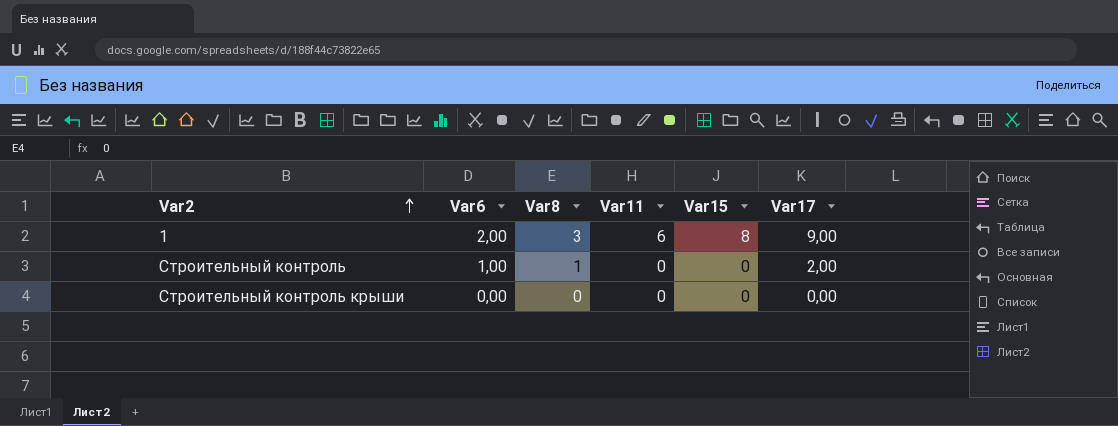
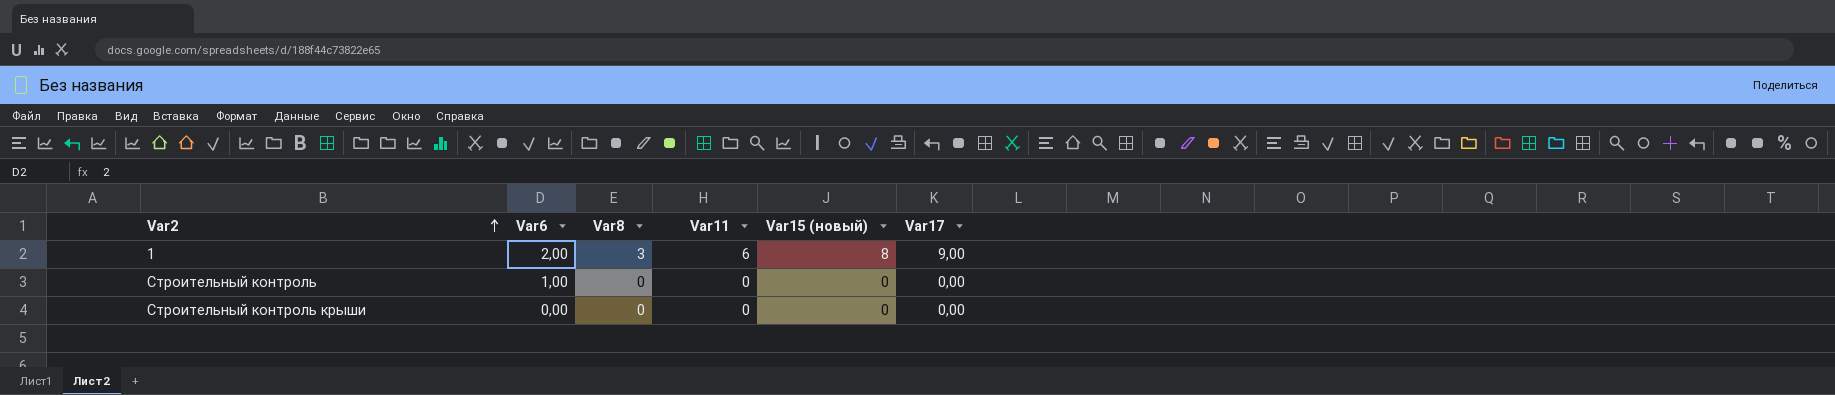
column name: Var15 -> Var15 (новый)
Строительный контроль | Var8: 1 -> 0
Строительный контроль | Var17: 2,00 -> 0,00

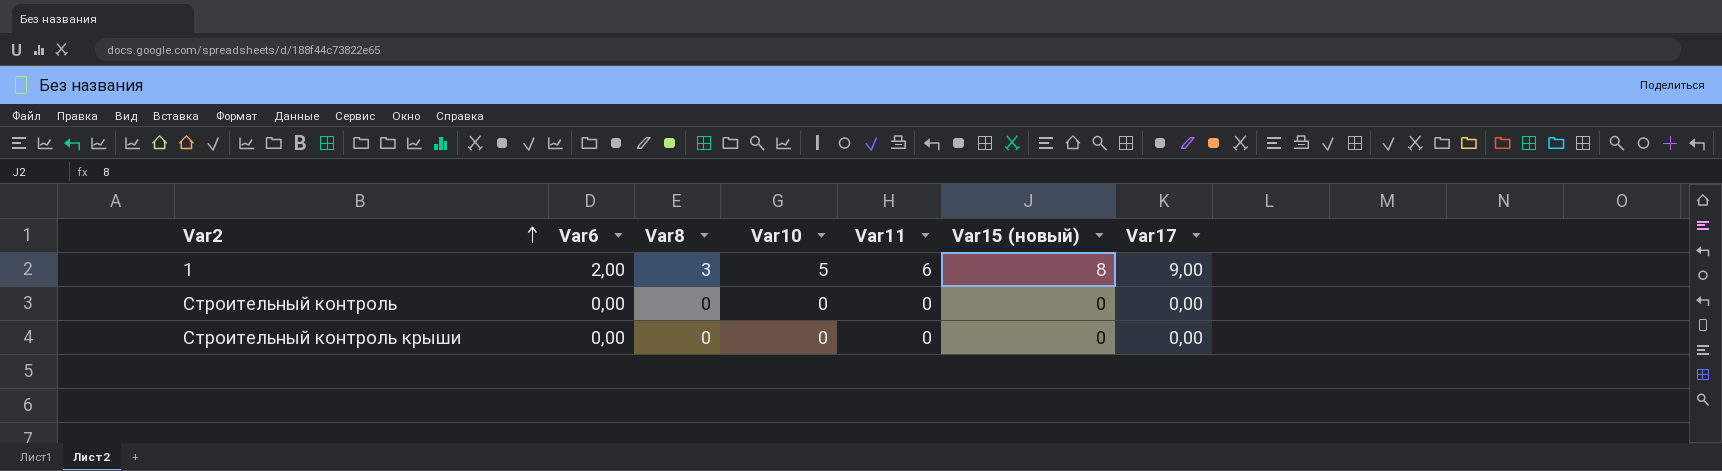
column Var10 | position: none -> 4
Строительный контроль | Var6: 1,00 -> 0,00

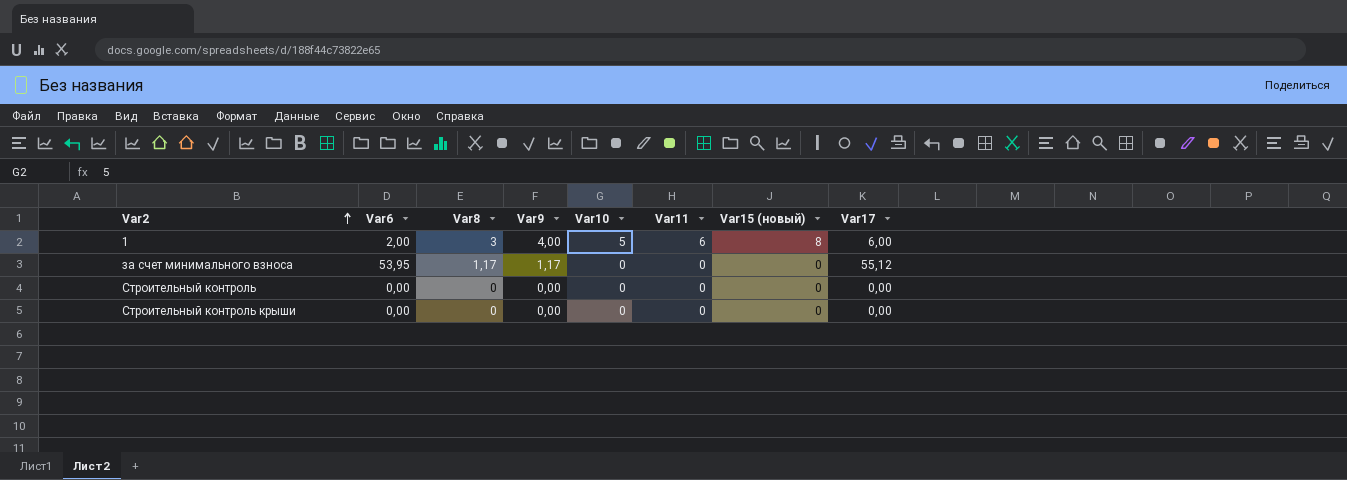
column Var9 | position: none -> 4
1 | Var17: 9,00 -> 6,00
row за счет минимального взноса: none -> 53,95 | 1,17 | 1,17 | 0 | 0 | 0 | 55,12

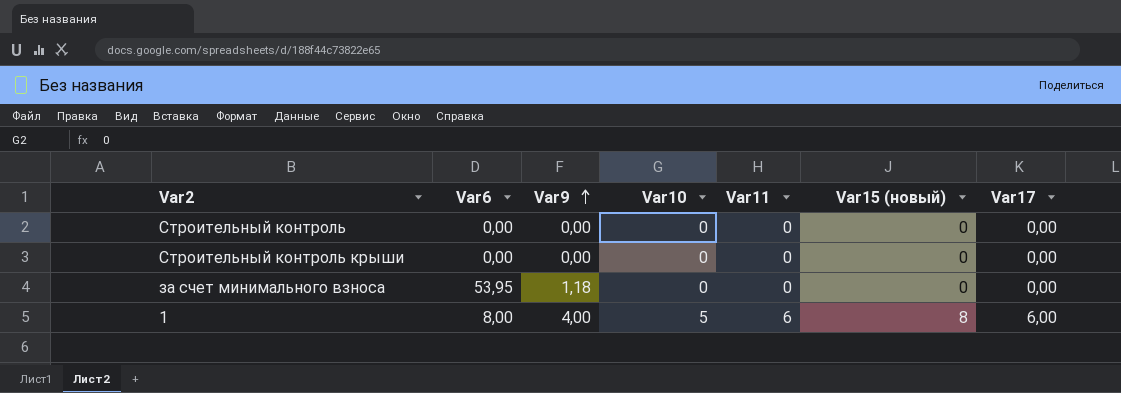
row order: Var2 ascending -> Var9 ascending
column Var8 | position: 3 -> none
за счет минимального взноса | Var9: 1,17 -> 1,18
за счет минимального взноса | Var17: 55,12 -> 0,00
1 | Var6: 2,00 -> 8,00

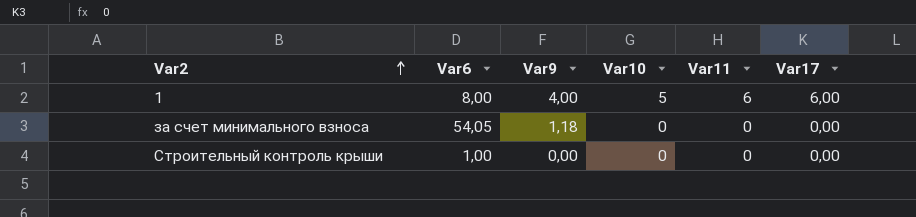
row order: Var9 ascending -> Var2 ascending
column Var15 (новый) | position: 6 -> none
row Строительный контроль: 0,00 | 0,00 | 0 | 0 | 0 | 0,00 -> none
за счет минимального взноса | Var6: 53,95 -> 54,05
Строительный контроль крыши | Var6: 0,00 -> 1,00

